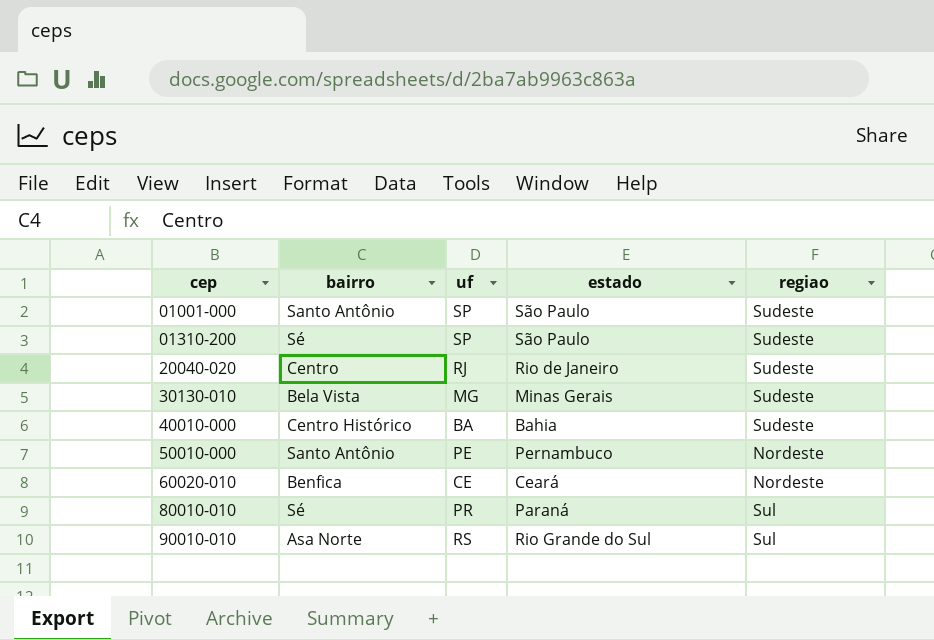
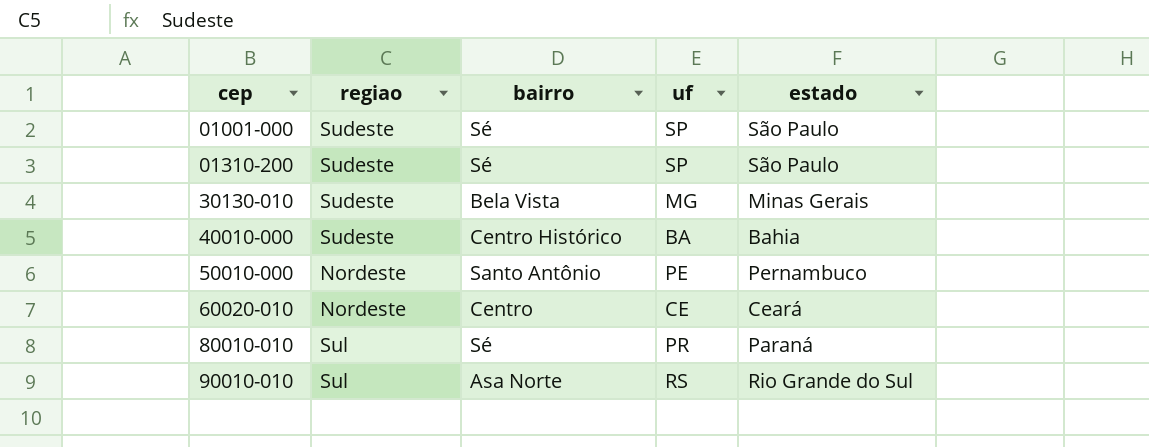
column regiao | position: 5 -> 2
row 20040-020: Centro | RJ | Rio de Janeiro | Sudeste -> none
01001-000 | bairro: Santo Antônio -> Sé
60020-010 | bairro: Benfica -> Centro

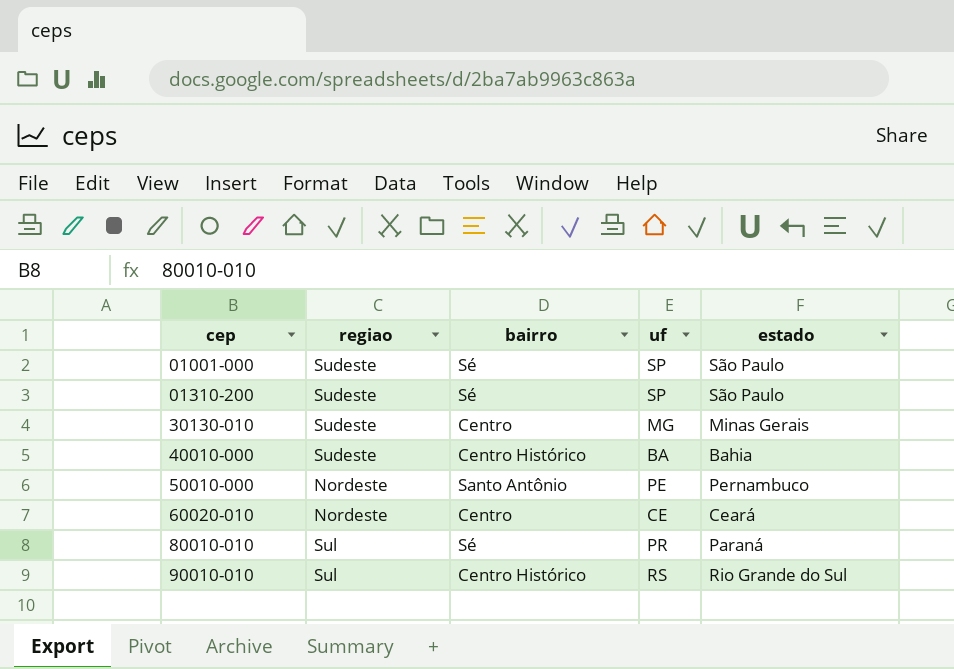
30130-010 | bairro: Bela Vista -> Centro
90010-010 | bairro: Asa Norte -> Centro Histórico

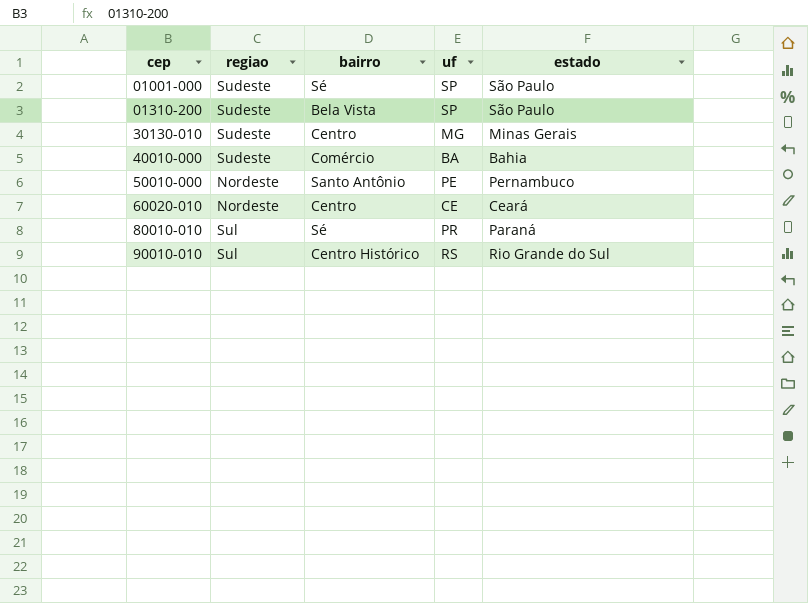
01310-200 | bairro: Sé -> Bela Vista
40010-000 | bairro: Centro Histórico -> Comércio

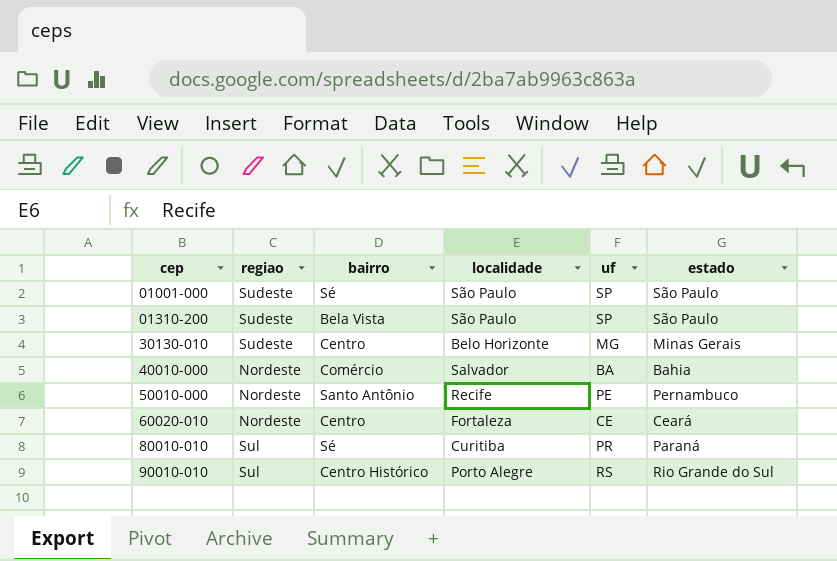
column localidade | position: none -> 4
40010-000 | regiao: Sudeste -> Nordeste

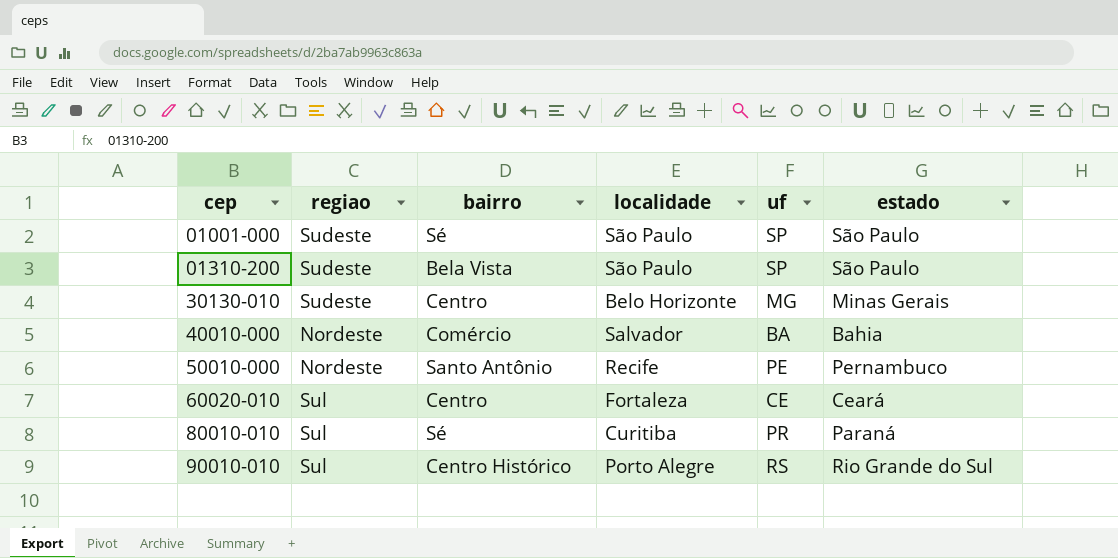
60020-010 | regiao: Nordeste -> Sul

